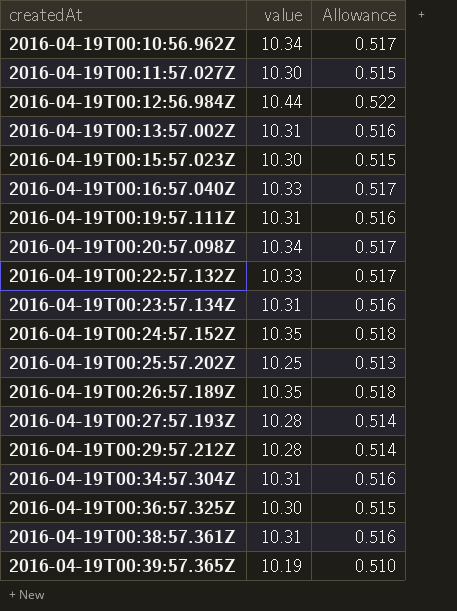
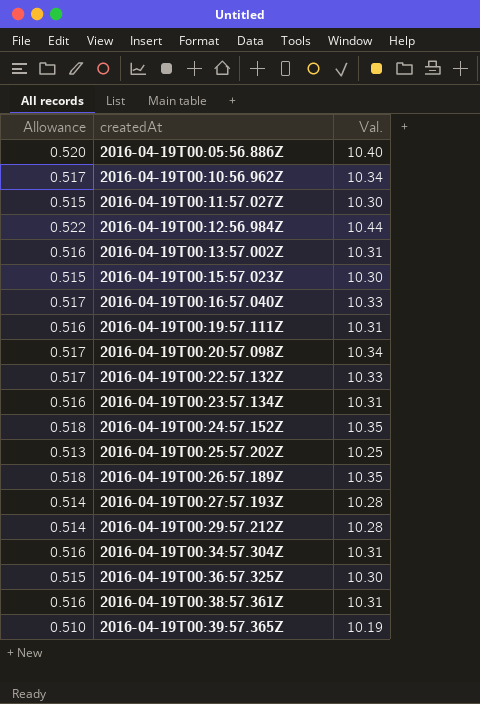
column Allowance | position: 3 -> 1
column name: value -> Val.
row 2016-04-19T00:05:56.886Z: none -> 0.520 | 10.40

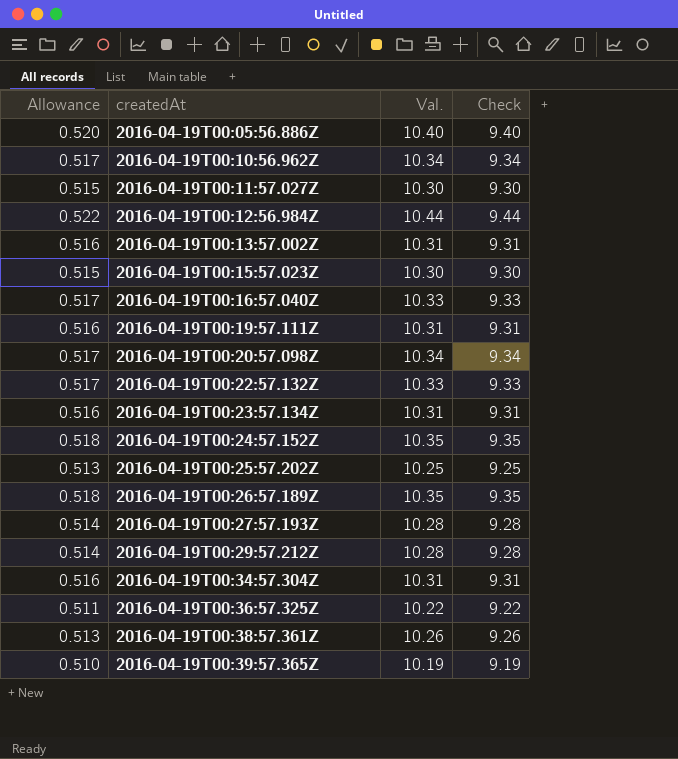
column Check | formula: none -> [Val.] - 1
2016-04-19T00:36:57.325Z | Allowance: 0.515 -> 0.511
2016-04-19T00:36:57.325Z | Val.: 10.30 -> 10.22
2016-04-19T00:38:57.361Z | Allowance: 0.516 -> 0.513
2016-04-19T00:38:57.361Z | Val.: 10.31 -> 10.26

